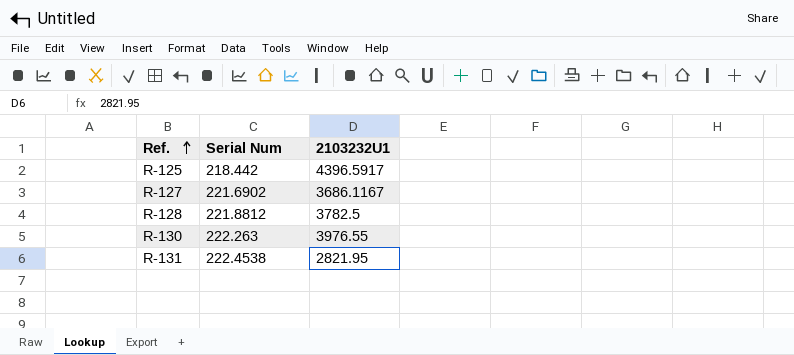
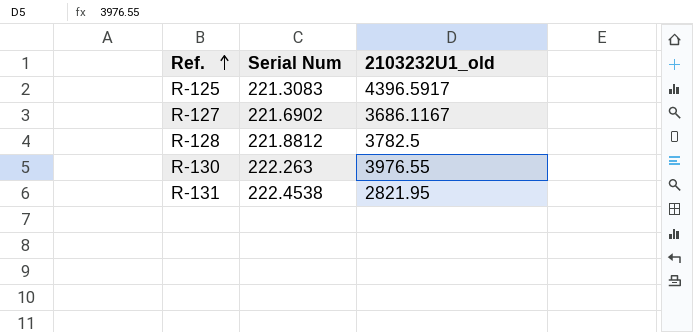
column name: 2103232U1 -> 2103232U1_old
R-125 | Serial Num: 218.442 -> 221.3083

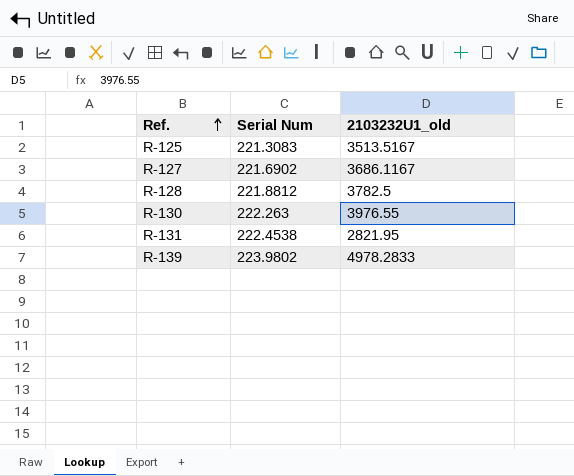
R-125 | 2103232U1_old: 4396.5917 -> 3513.5167
row R-139: none -> 223.9802 | 4978.2833

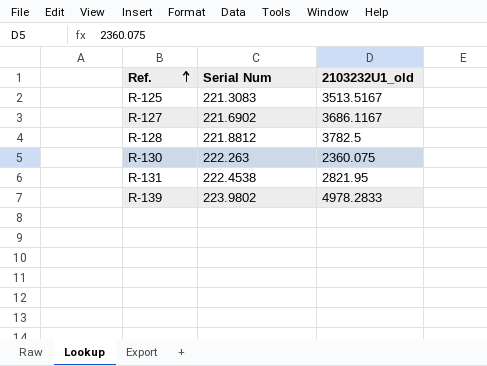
R-130 | 2103232U1_old: 3976.55 -> 2360.075

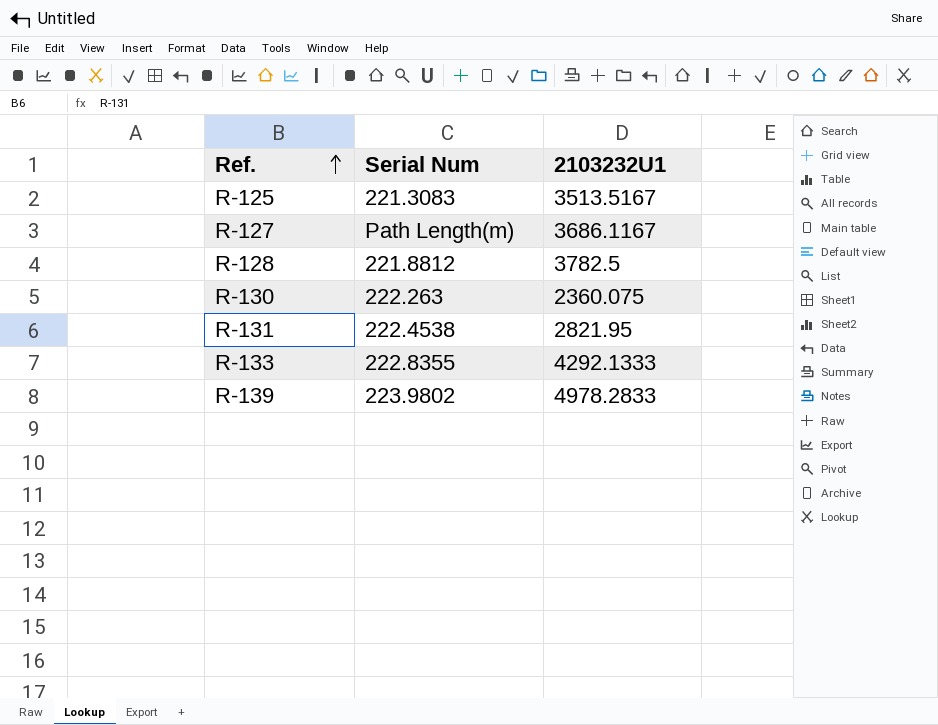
column name: 2103232U1_old -> 2103232U1
R-127 | Serial Num: 221.6902 -> Path Length(m)
row R-133: none -> 222.8355 | 4292.1333

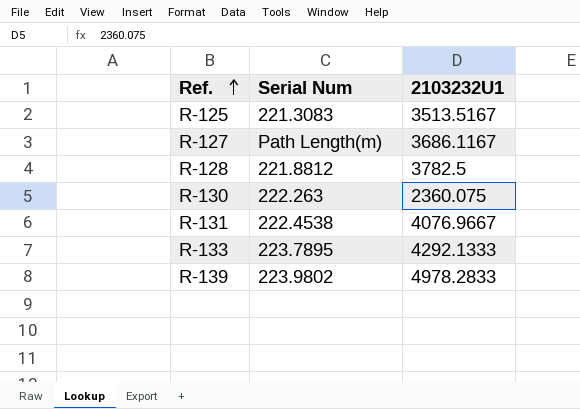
R-131 | 2103232U1: 2821.95 -> 4076.9667
R-133 | Serial Num: 222.8355 -> 223.7895

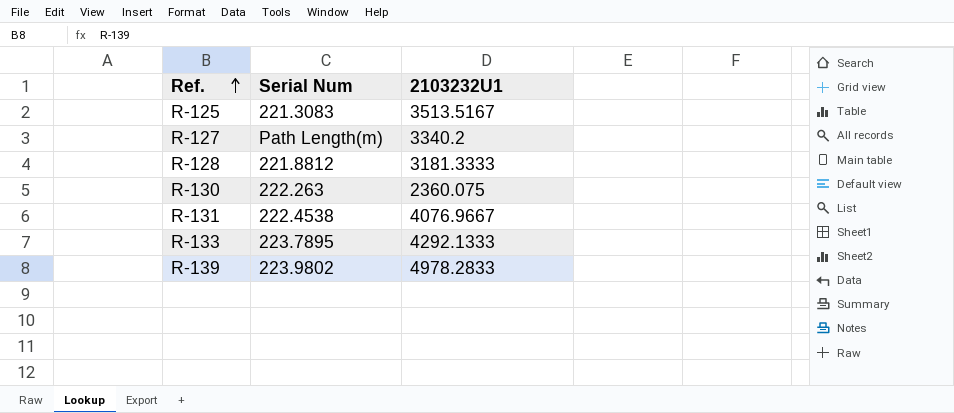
R-127 | 2103232U1: 3686.1167 -> 3340.2
R-128 | 2103232U1: 3782.5 -> 3181.3333

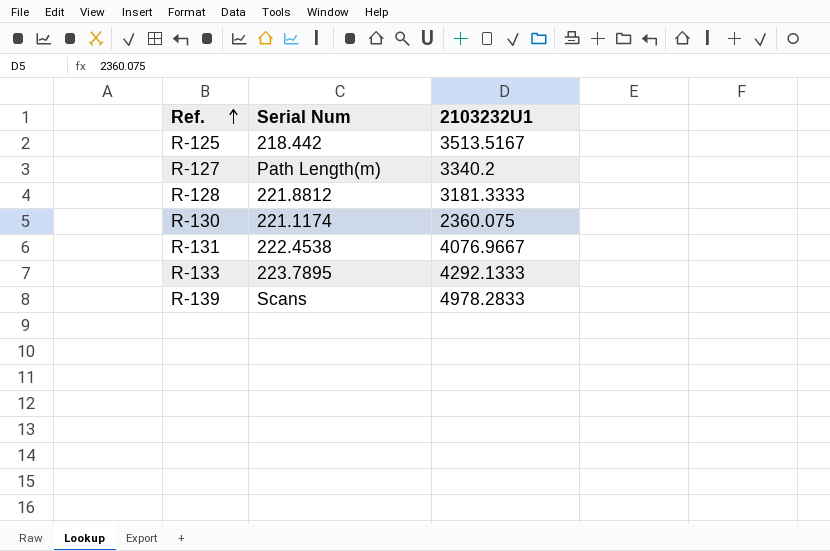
R-125 | Serial Num: 221.3083 -> 218.442
R-130 | Serial Num: 222.263 -> 221.1174
R-139 | Serial Num: 223.9802 -> Scans

